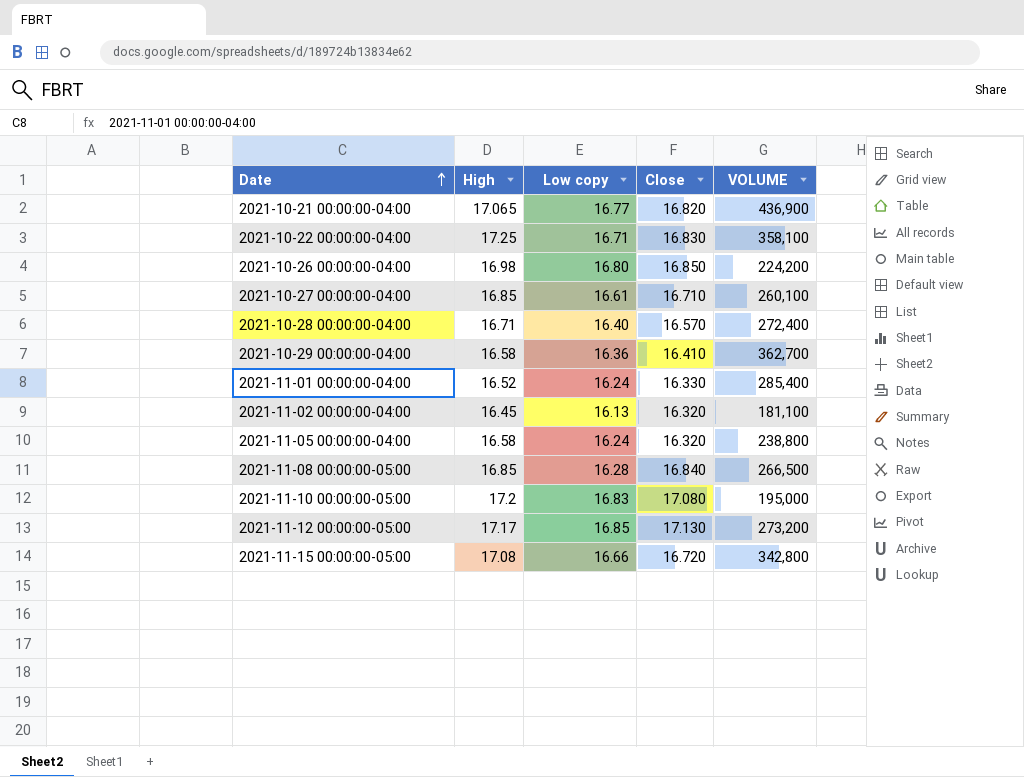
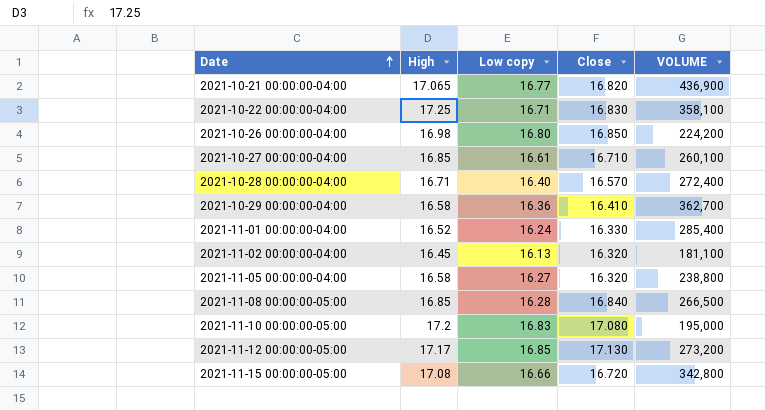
2021-11-05 00:00:00-04:00 | Low copy: 16.24 -> 16.27

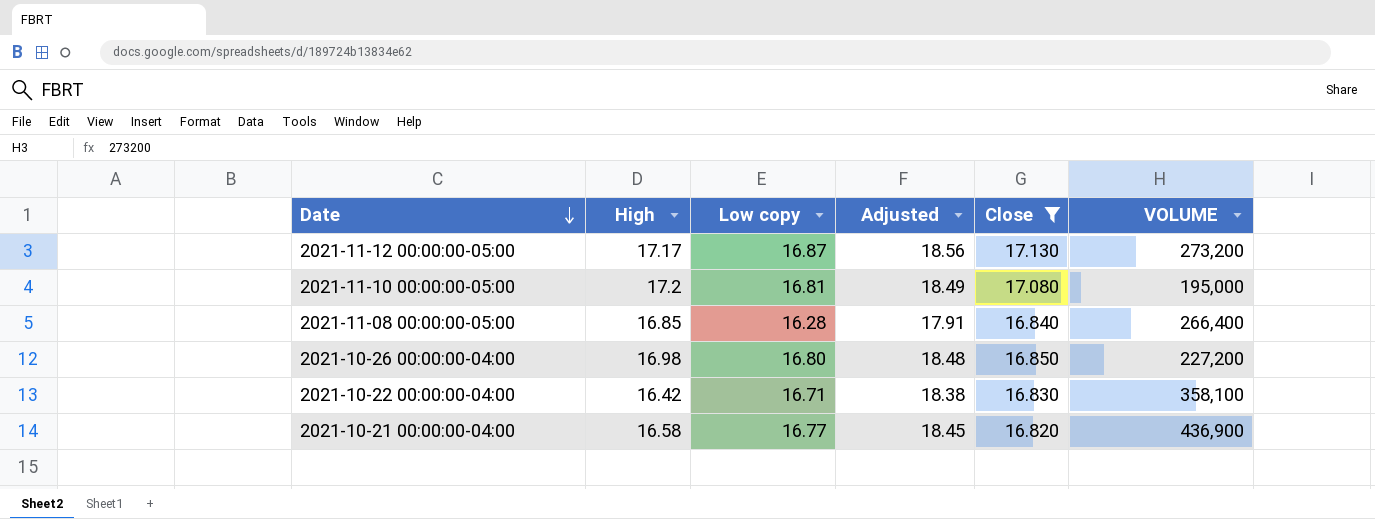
filter: none -> Close >= 16.820
row order: Date ascending -> Date descending
column Adjusted | formula: none -> [Low copy] * 1.1
2021-11-12 00:00:00-05:00 | Low copy: 16.85 -> 16.87
2021-11-10 00:00:00-05:00 | Low copy: 16.83 -> 16.81
2021-11-08 00:00:00-05:00 | VOLUME: 266,500 -> 266,400
2021-10-26 00:00:00-04:00 | VOLUME: 224,200 -> 227,200
2021-10-22 00:00:00-04:00 | High: 17.25 -> 16.42
2021-10-21 00:00:00-04:00 | High: 17.065 -> 16.58

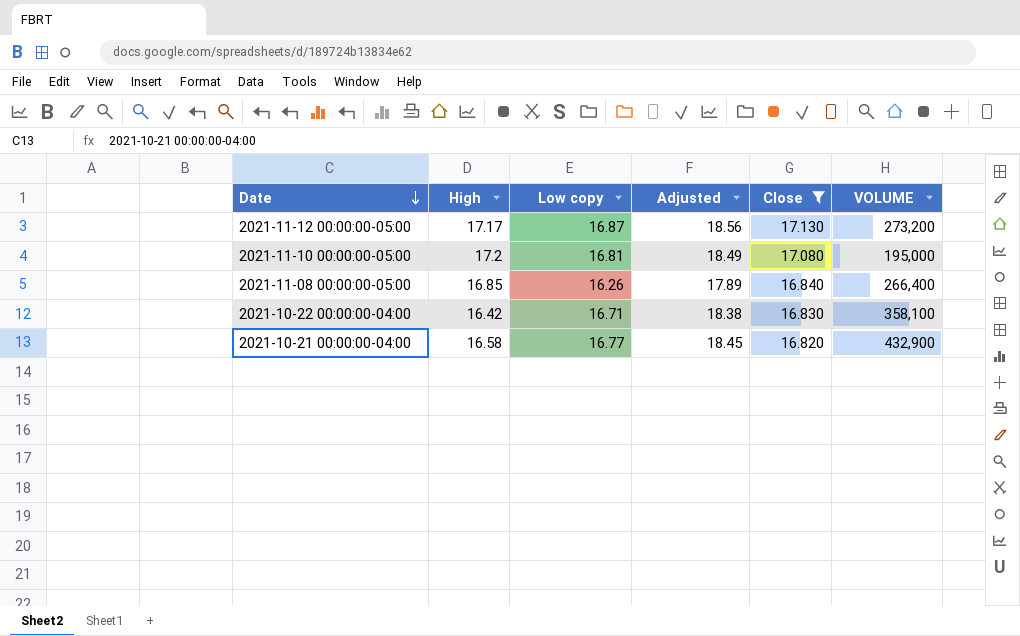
row 2021-10-26 00:00:00-04:00: 16.98 | 16.80 | 18.48 | 16.850 | 227,200 -> none
2021-11-08 00:00:00-05:00 | Low copy: 16.28 -> 16.26
2021-11-08 00:00:00-05:00 | Adjusted: 17.91 -> 17.89
2021-10-21 00:00:00-04:00 | VOLUME: 436,900 -> 432,900

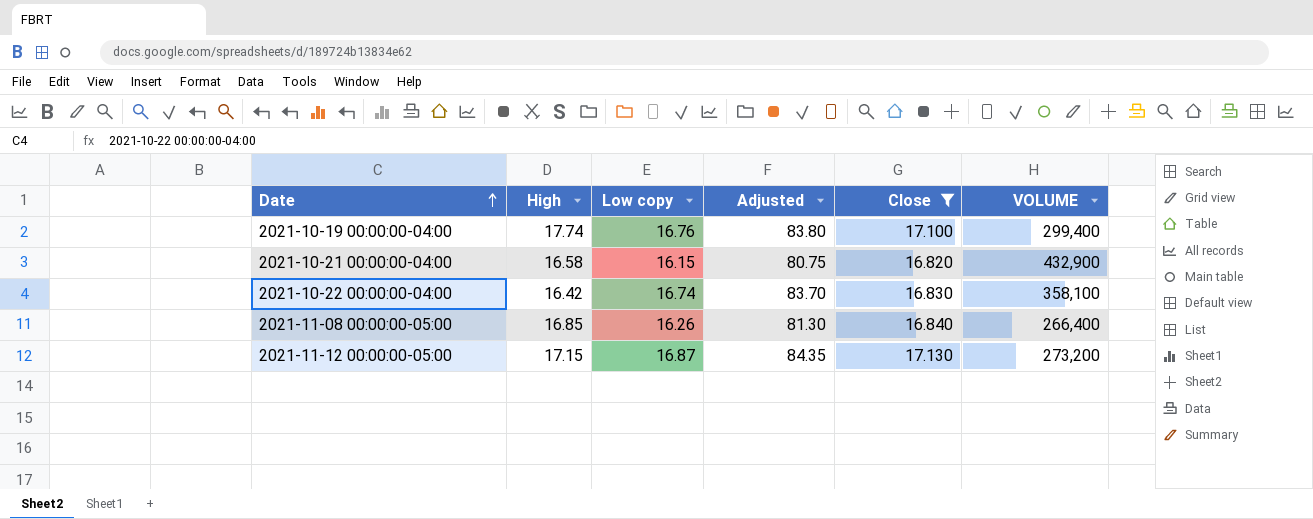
row order: Date descending -> Date ascending
column Adjusted | formula: [Low copy] * 1.1 -> [Low copy] * 5
row 2021-11-10 00:00:00-05:00: 17.2 | 16.81 | 18.49 | 17.080 | 195,000 -> none
row 2021-10-19 00:00:00-04:00: none -> 17.74 | 16.76 | 83.80 | 17.100 | 299,400
2021-10-21 00:00:00-04:00 | Low copy: 16.77 -> 16.15
2021-10-22 00:00:00-04:00 | Low copy: 16.71 -> 16.74
2021-11-12 00:00:00-05:00 | High: 17.17 -> 17.15

